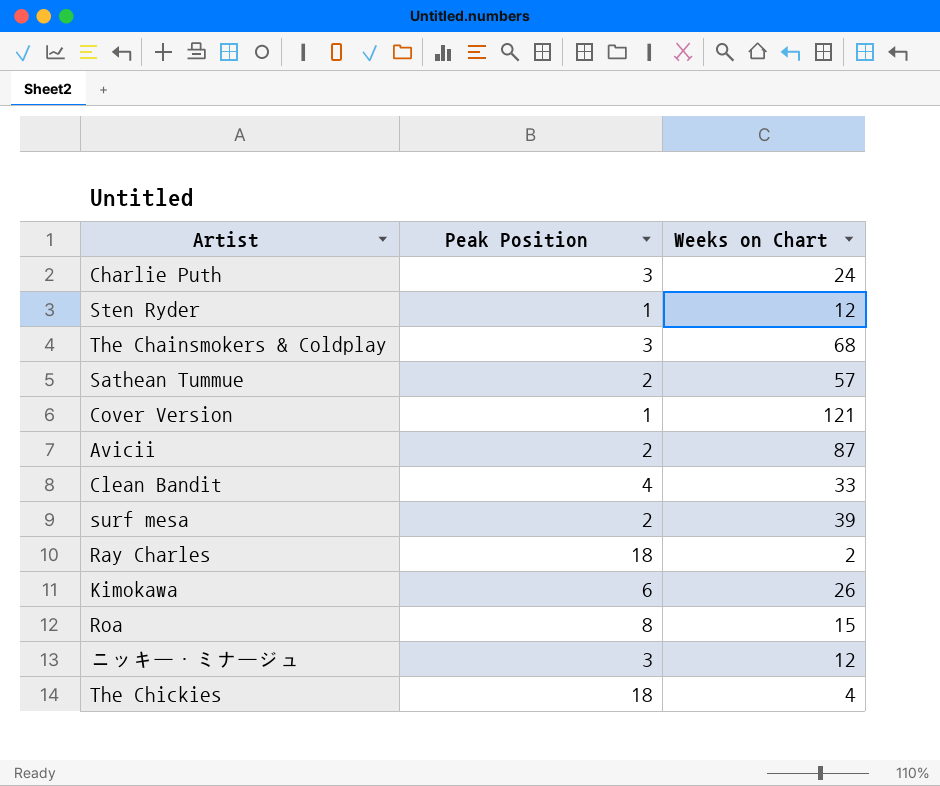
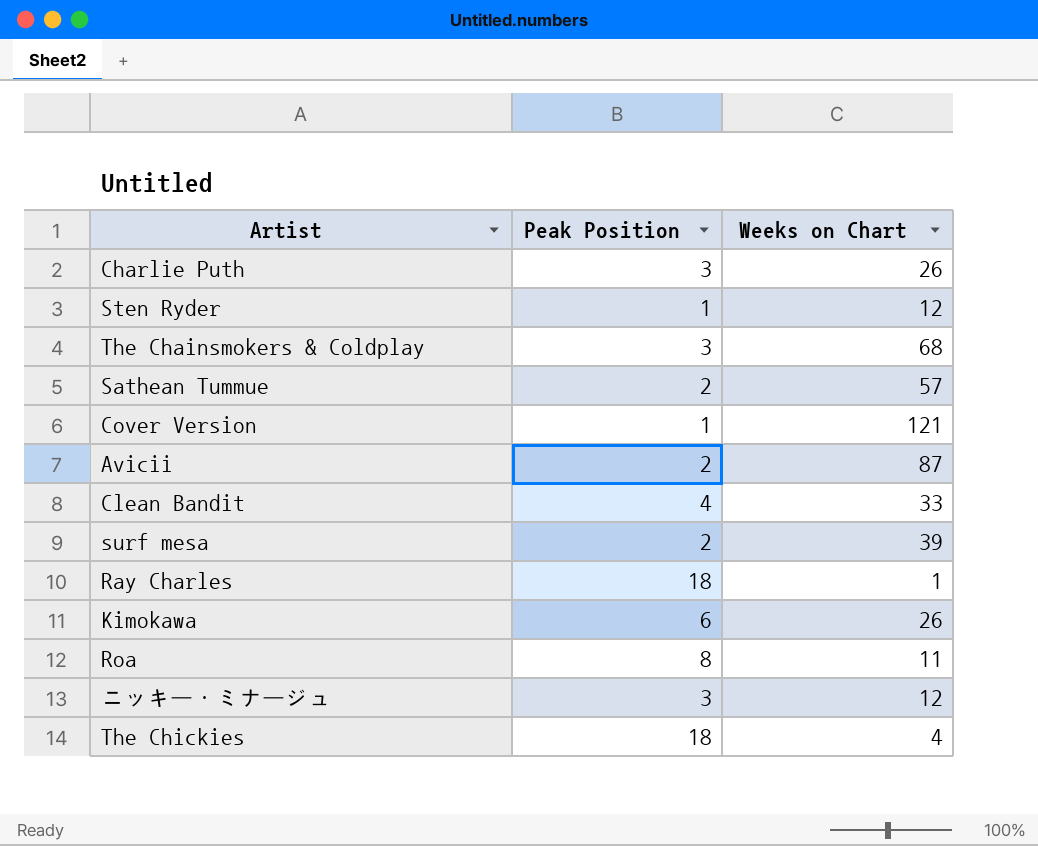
Charlie Puth | Weeks on Chart: 24 -> 26
Ray Charles | Weeks on Chart: 2 -> 1
Roa | Weeks on Chart: 15 -> 11

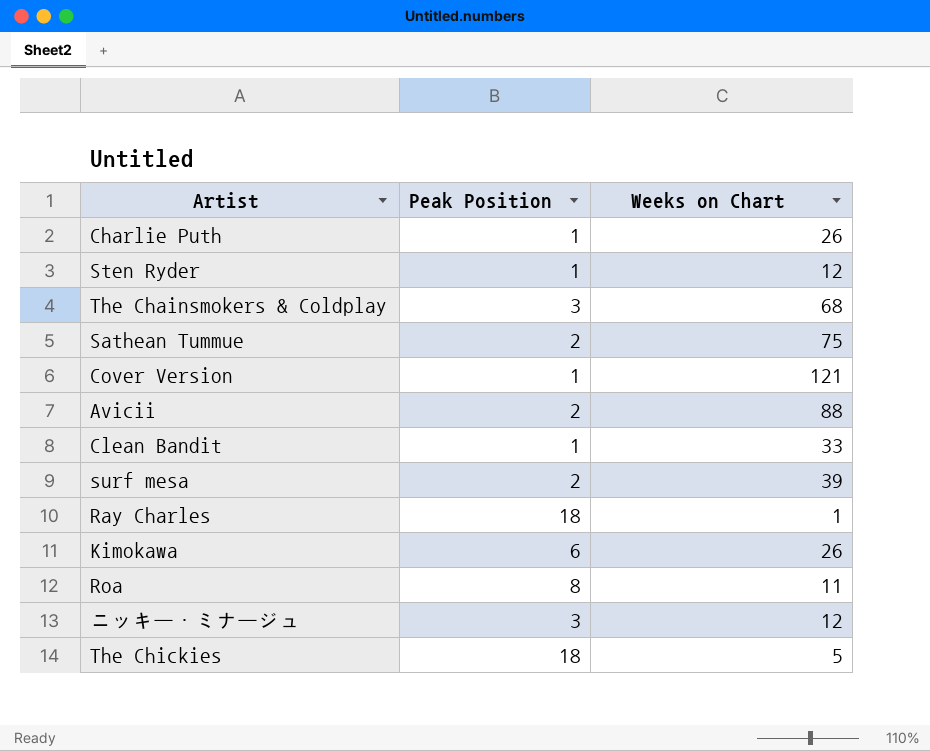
Charlie Puth | Peak Position: 3 -> 1
Sathean Tummue | Weeks on Chart: 57 -> 75
Avicii | Weeks on Chart: 87 -> 88
Clean Bandit | Peak Position: 4 -> 1
The Chickies | Weeks on Chart: 4 -> 5

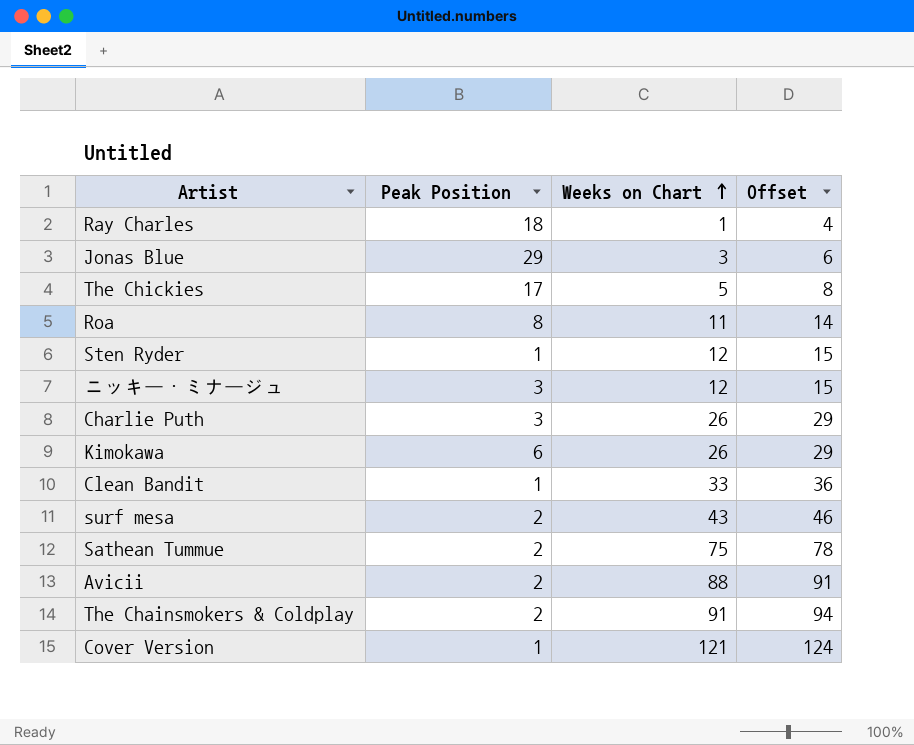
row order: none -> Weeks on Chart ascending
column Offset | formula: none -> [Weeks on Chart] + 3
row Jonas Blue: none -> 29 | 3 | 6
The Chickies | Peak Position: 18 -> 17
Charlie Puth | Peak Position: 1 -> 3
surf mesa | Weeks on Chart: 39 -> 43
The Chainsmokers & Coldplay | Peak Position: 3 -> 2
The Chainsmokers & Coldplay | Weeks on Chart: 68 -> 91

